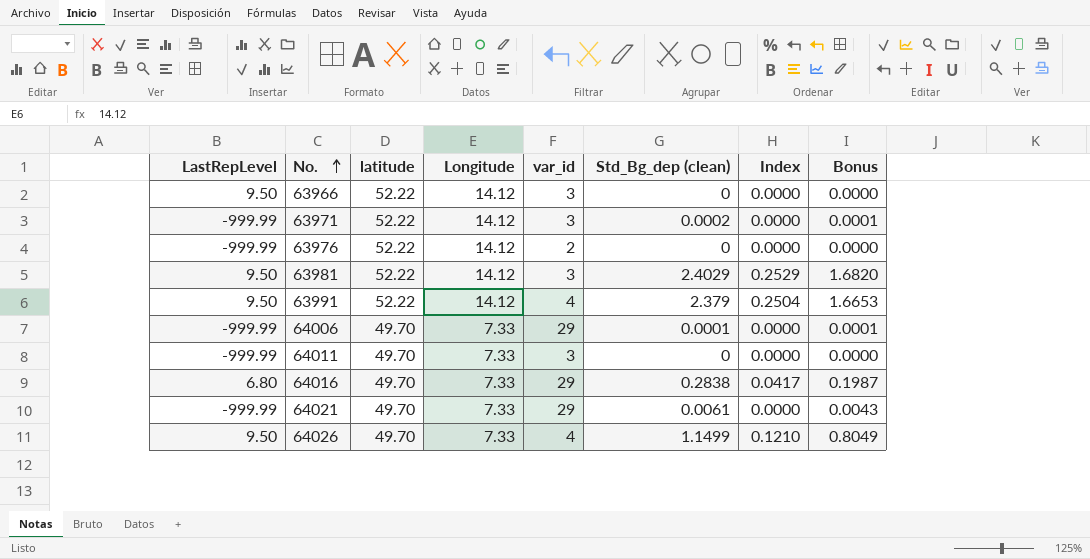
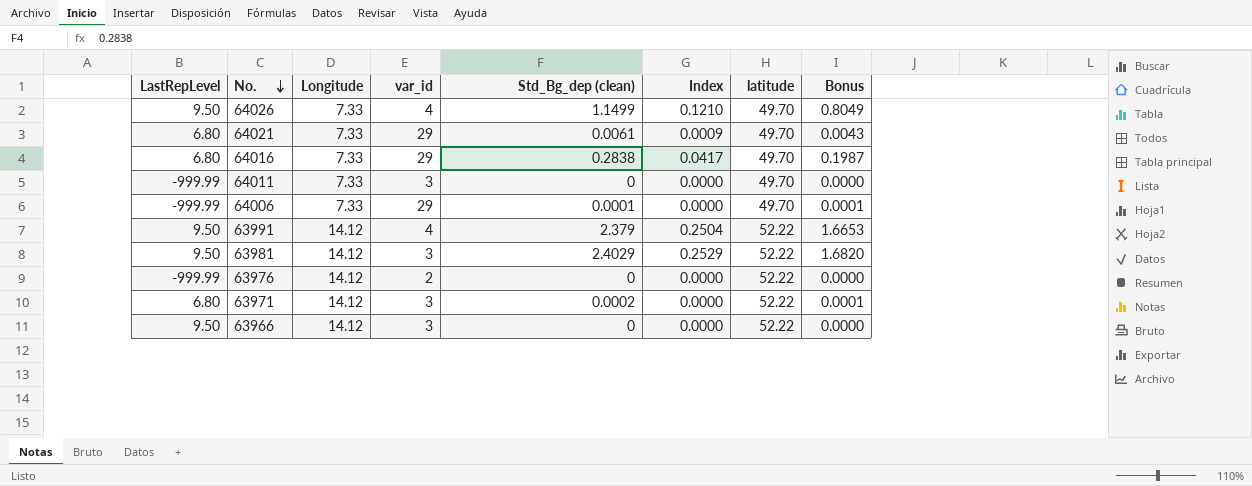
row order: No. ascending -> No. descending
column latitude | position: 3 -> 7
64021 | LastRepLevel: -999.99 -> 6.80
64021 | Index: 0.0000 -> 0.0009
63971 | LastRepLevel: -999.99 -> 6.80

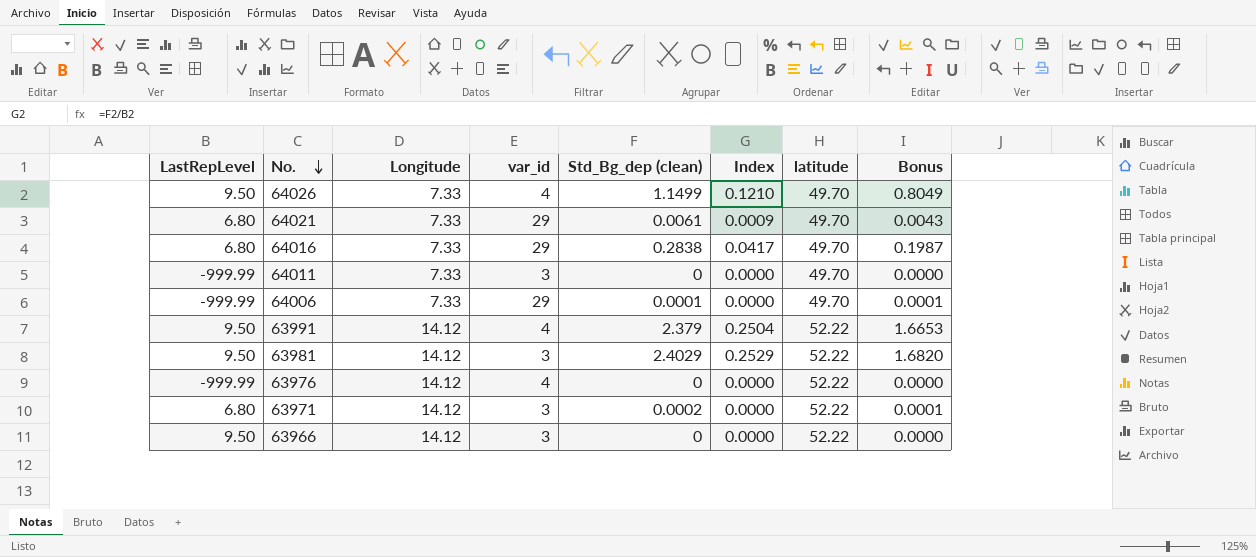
63976 | var_id: 2 -> 4

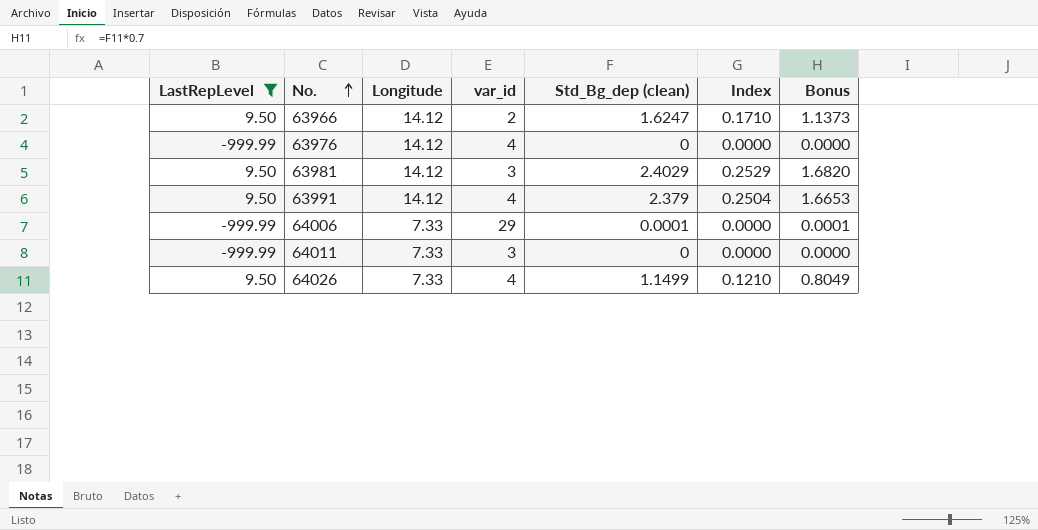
filter: none -> LastRepLevel != 6.80
row order: No. descending -> No. ascending
column latitude | position: 7 -> none
63966 | var_id: 3 -> 2
63966 | Std_Bg_dep (clean): 0 -> 1.6247
63966 | Index: 0.0000 -> 0.1710
63966 | Bonus: 0.0000 -> 1.1373

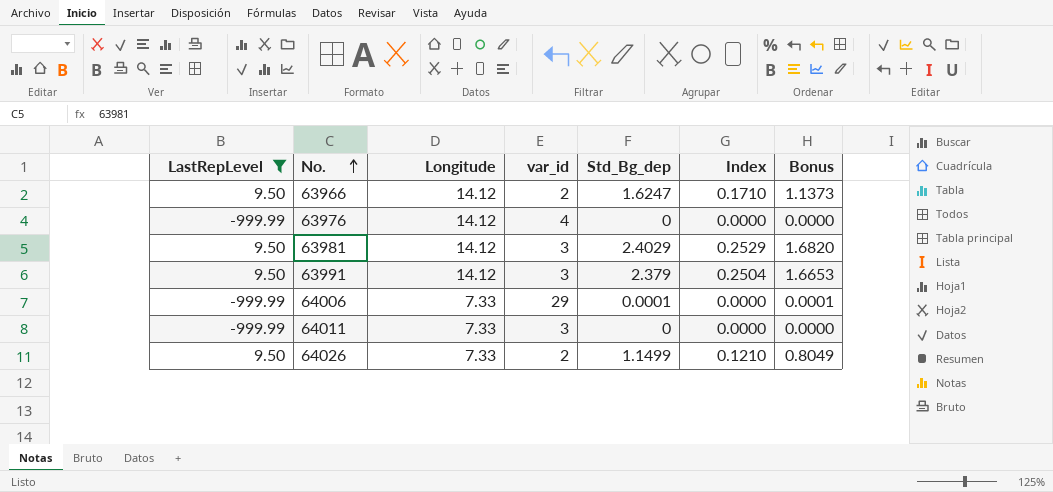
column name: Std_Bg_dep (clean) -> Std_Bg_dep
63991 | var_id: 4 -> 3
64026 | var_id: 4 -> 2

